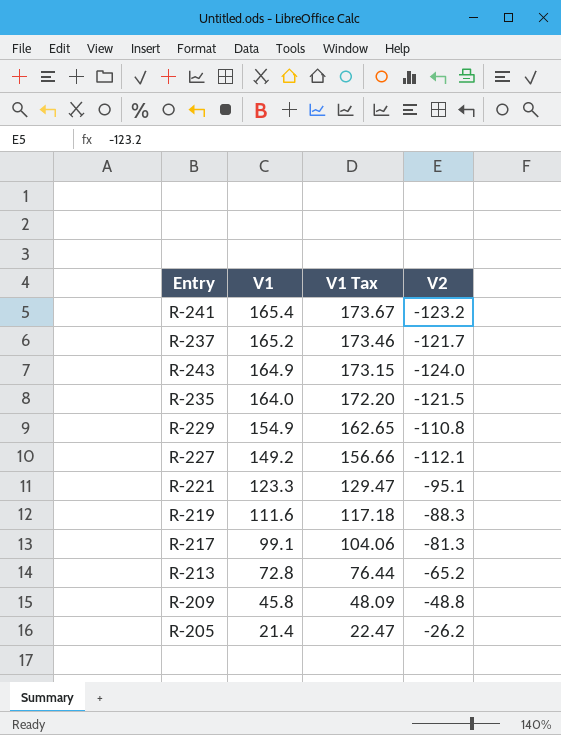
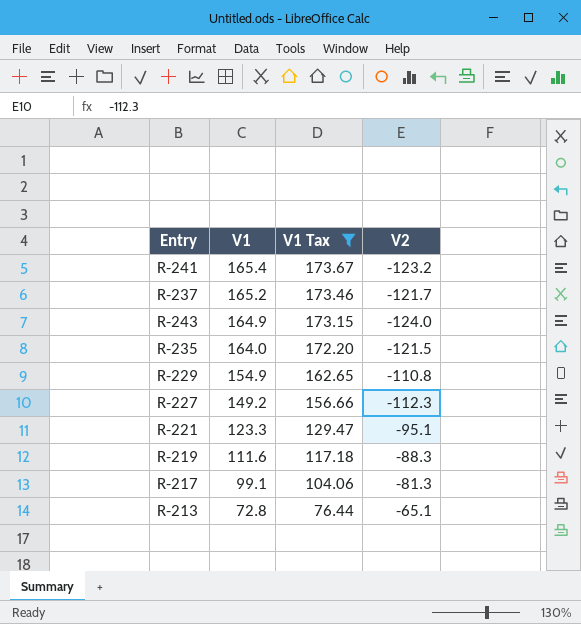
filter: none -> V1 Tax >= 76.44
R-227 | V2: -112.1 -> -112.3
R-213 | V2: -65.2 -> -65.1

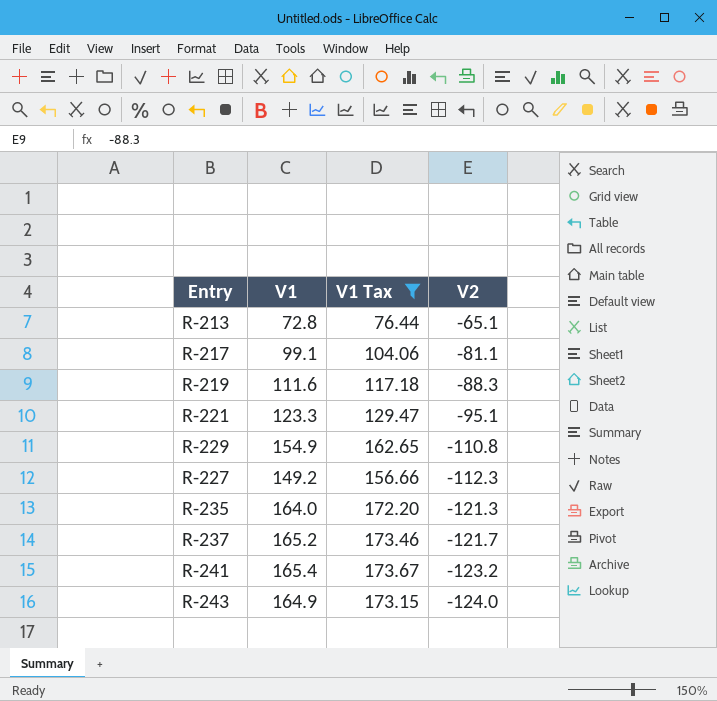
row order: V1 descending -> V2 descending
R-217 | V2: -81.3 -> -81.1
R-235 | V2: -121.5 -> -121.3

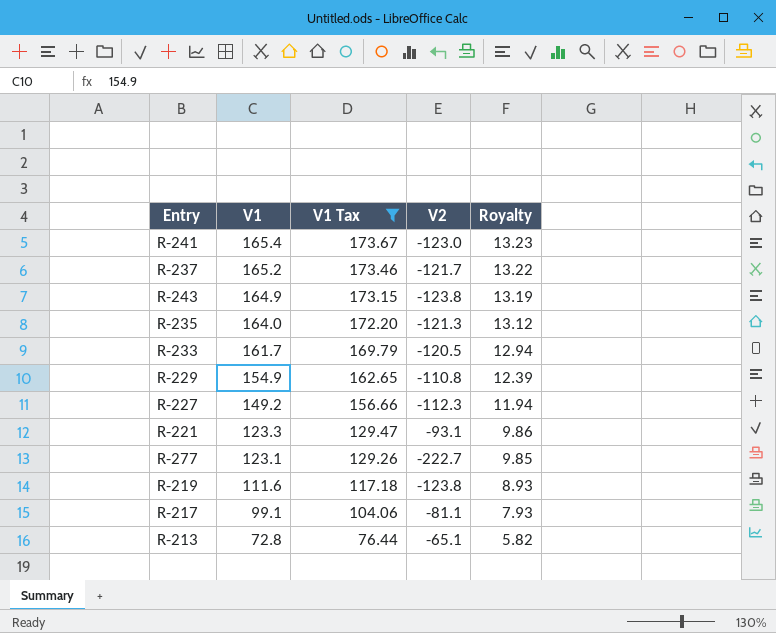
row order: V2 descending -> V1 descending
column Royalty | formula: none -> [V1] * 0.08
R-241 | V2: -123.2 -> -123.0
R-243 | V2: -124.0 -> -123.8
row R-233: none -> 161.7 | 169.79 | -120.5 | 12.94
R-221 | V2: -95.1 -> -93.1
row R-277: none -> 123.1 | 129.26 | -222.7 | 9.85
R-219 | V2: -88.3 -> -123.8

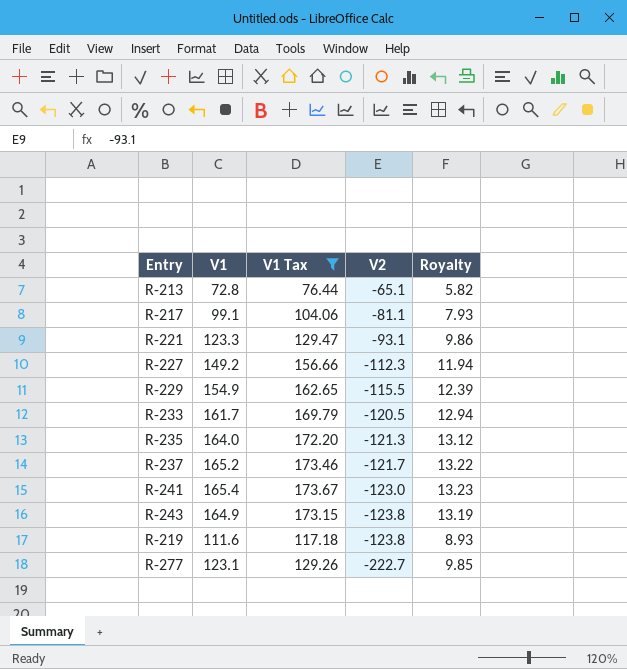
row order: V1 descending -> V2 descending
R-229 | V2: -110.8 -> -115.5

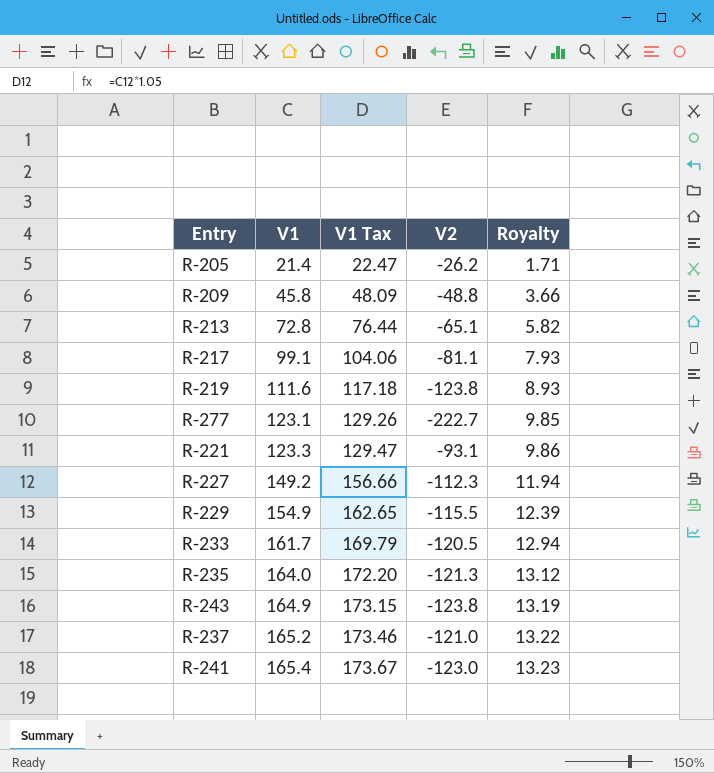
filter: V1 Tax >= 76.44 -> none
row order: V2 descending -> V1 ascending
R-237 | V2: -121.7 -> -121.0

